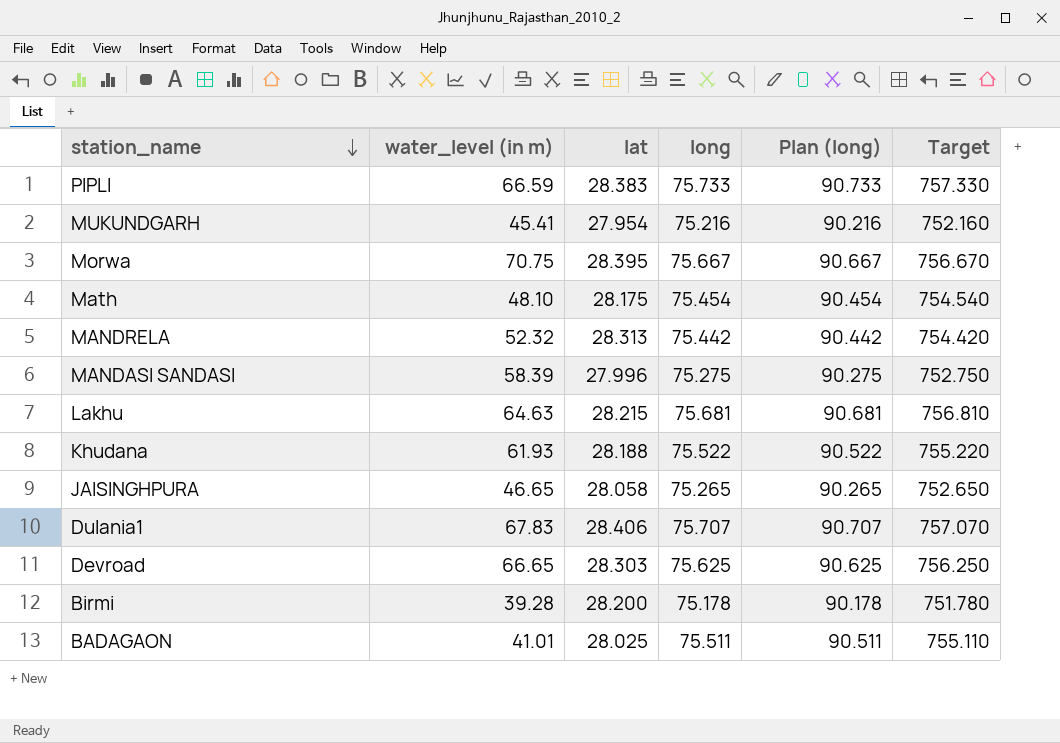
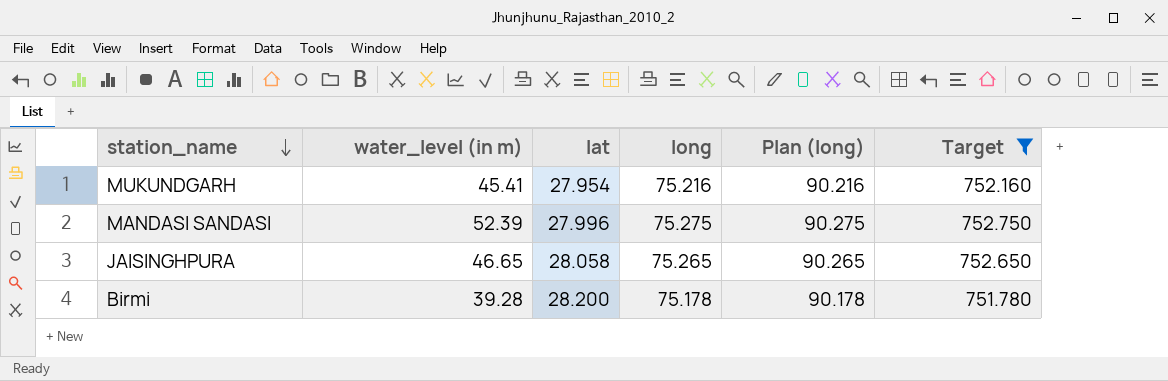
filter: none -> Target <= 752.750
MANDASI SANDASI | water_level (in m): 58.39 -> 52.39

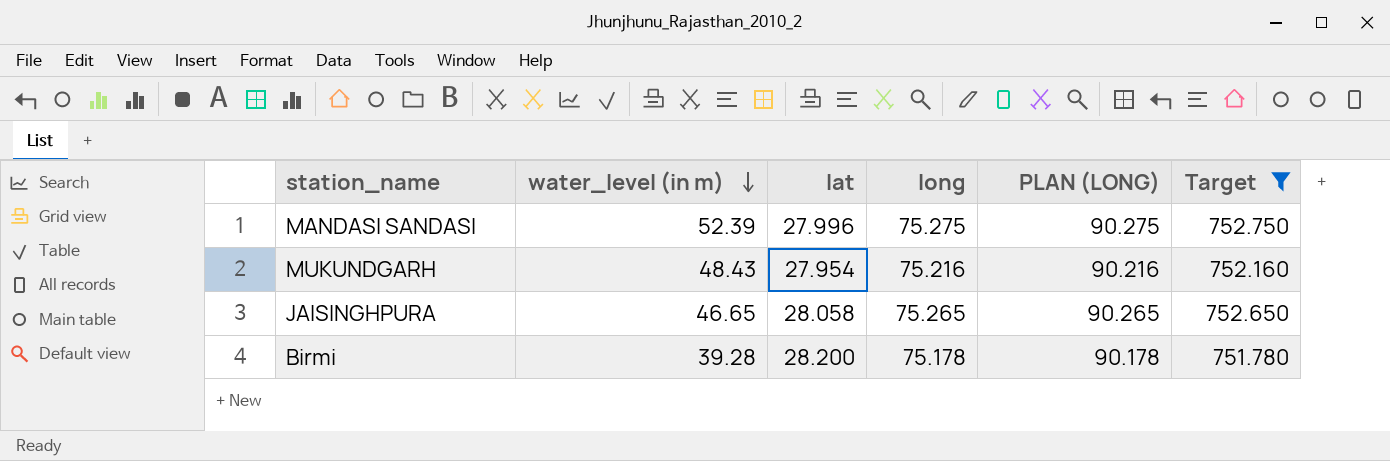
row order: station_name descending -> water_level (in m) descending
column name: Plan (long) -> PLAN (LONG)
MUKUNDGARH | water_level (in m): 45.41 -> 48.43

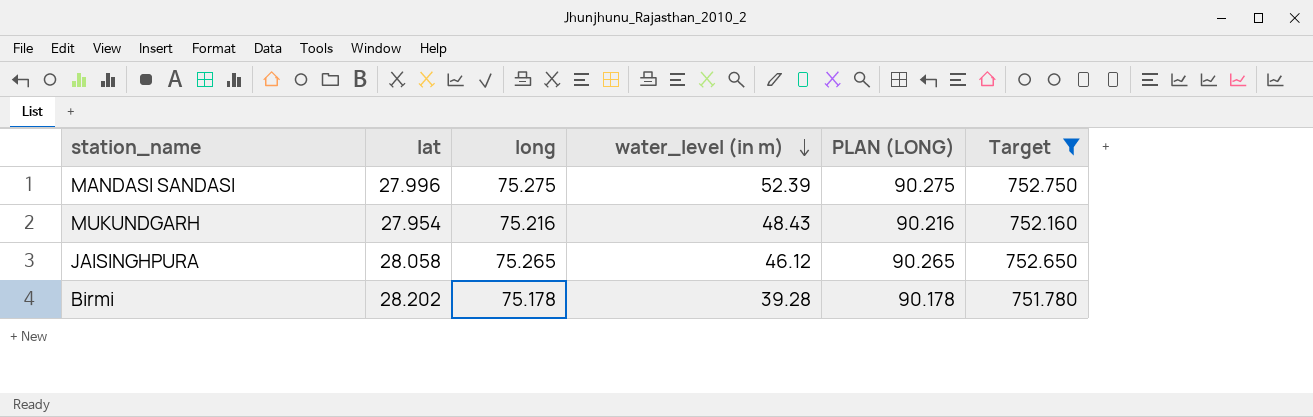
column water_level (in m) | position: 2 -> 4
JAISINGHPURA | water_level (in m): 46.65 -> 46.12
Birmi | lat: 28.200 -> 28.202

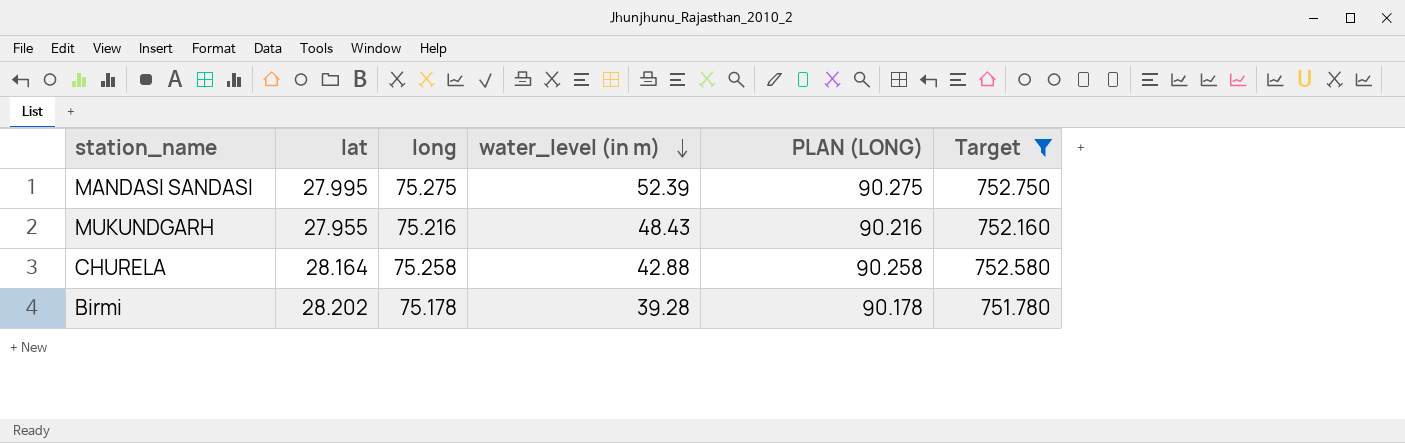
row JAISINGHPURA: 28.058 | 75.265 | 46.12 | 90.265 | 752.650 -> none
MANDASI SANDASI | lat: 27.996 -> 27.995
MUKUNDGARH | lat: 27.954 -> 27.955
row CHURELA: none -> 28.164 | 75.258 | 42.88 | 90.258 | 752.580

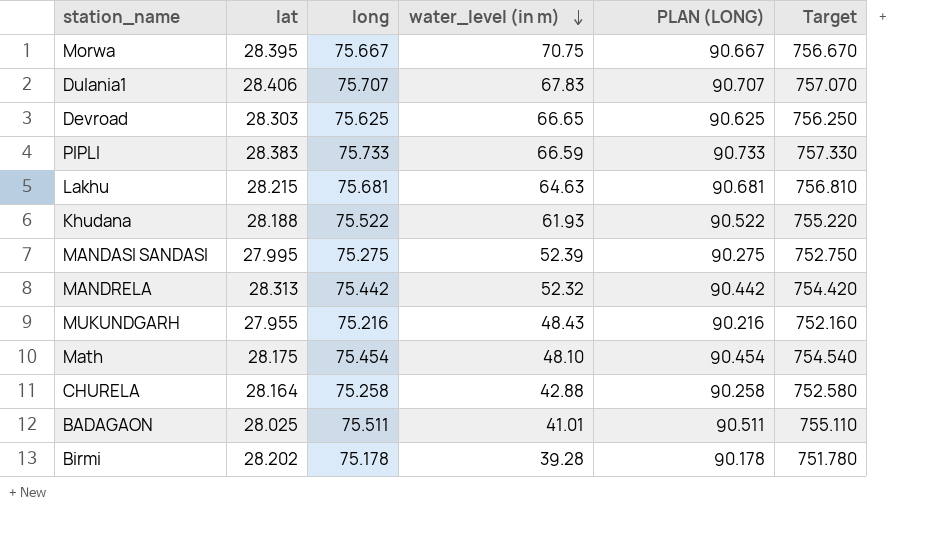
filter: Target <= 752.750 -> none

